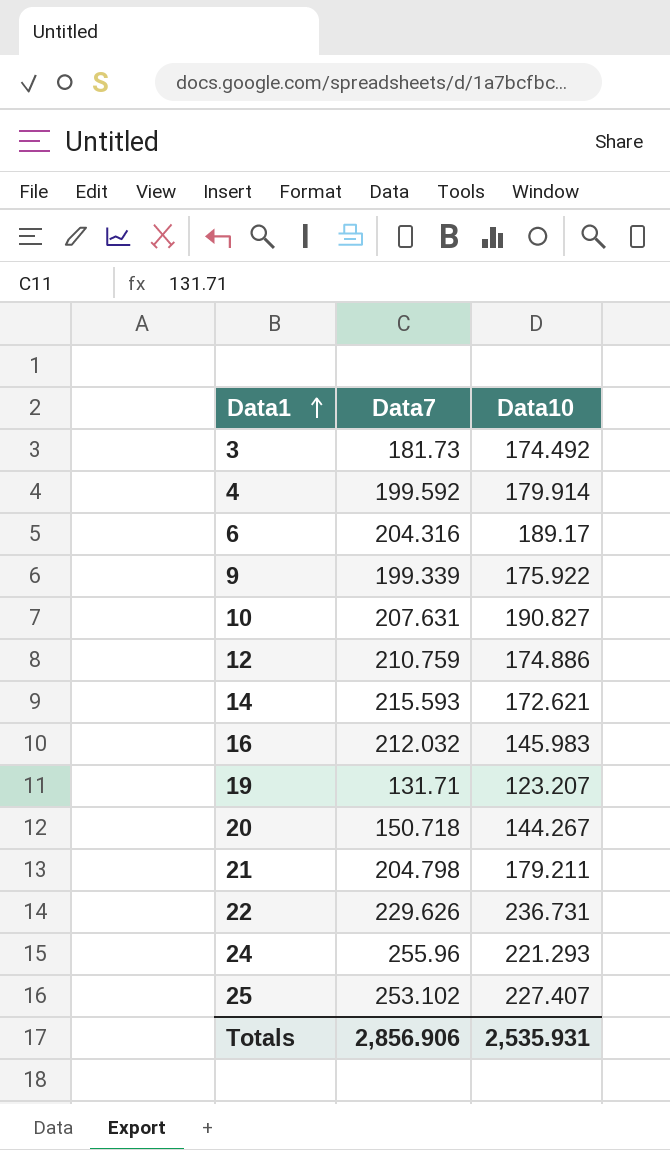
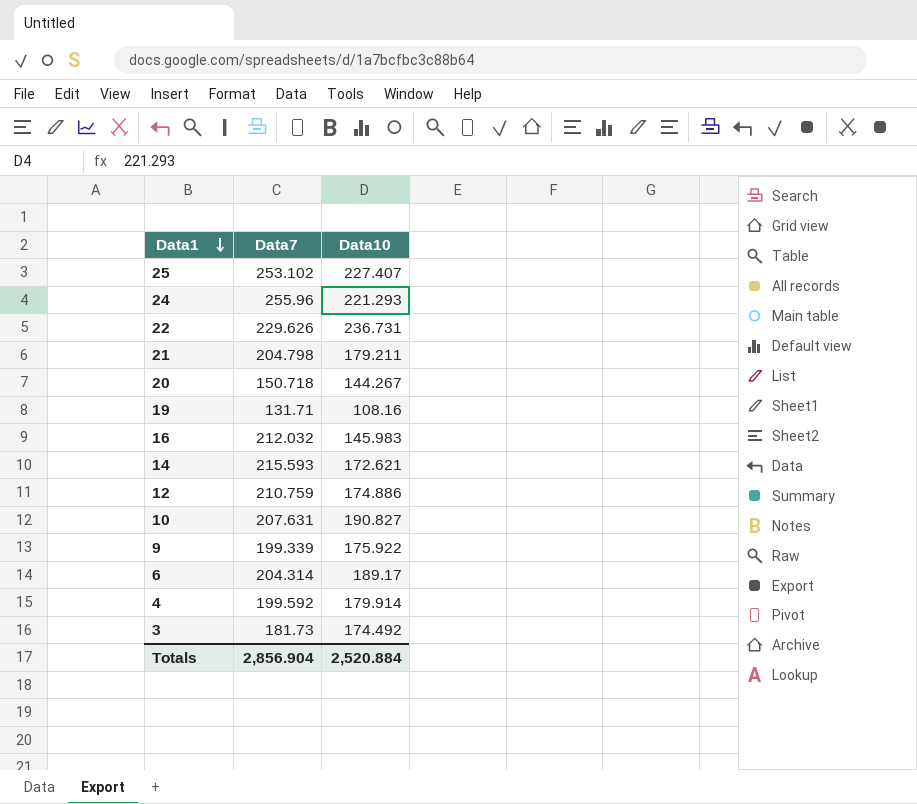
row order: Data1 ascending -> Data1 descending
19 | Data10: 123.207 -> 108.16
6 | Data7: 204.316 -> 204.314
Totals | Data7: 2,856.906 -> 2,856.904
Totals | Data10: 2,535.931 -> 2,520.884

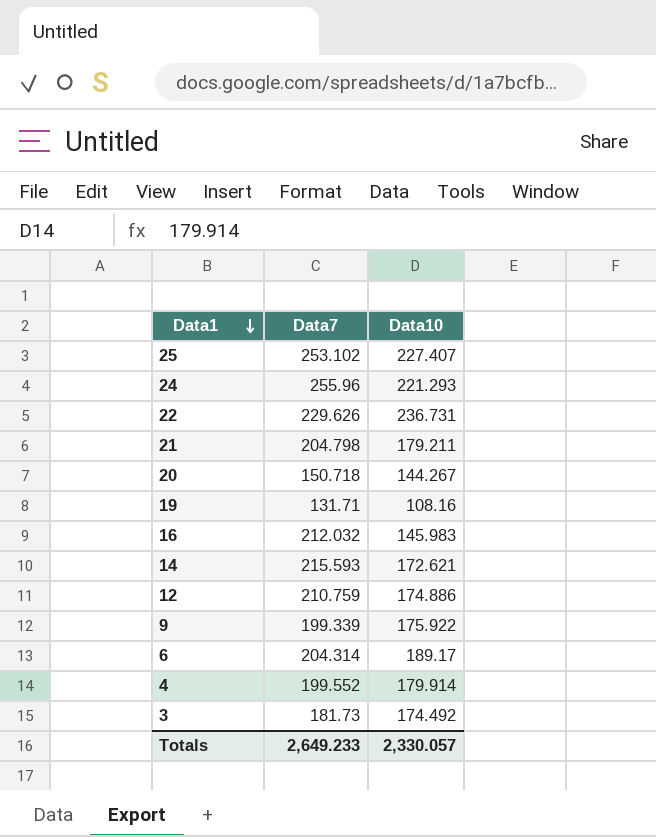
row 10: 207.631 | 190.827 -> none
4 | Data7: 199.592 -> 199.552
Totals | Data7: 2,856.904 -> 2,649.233
Totals | Data10: 2,520.884 -> 2,330.057

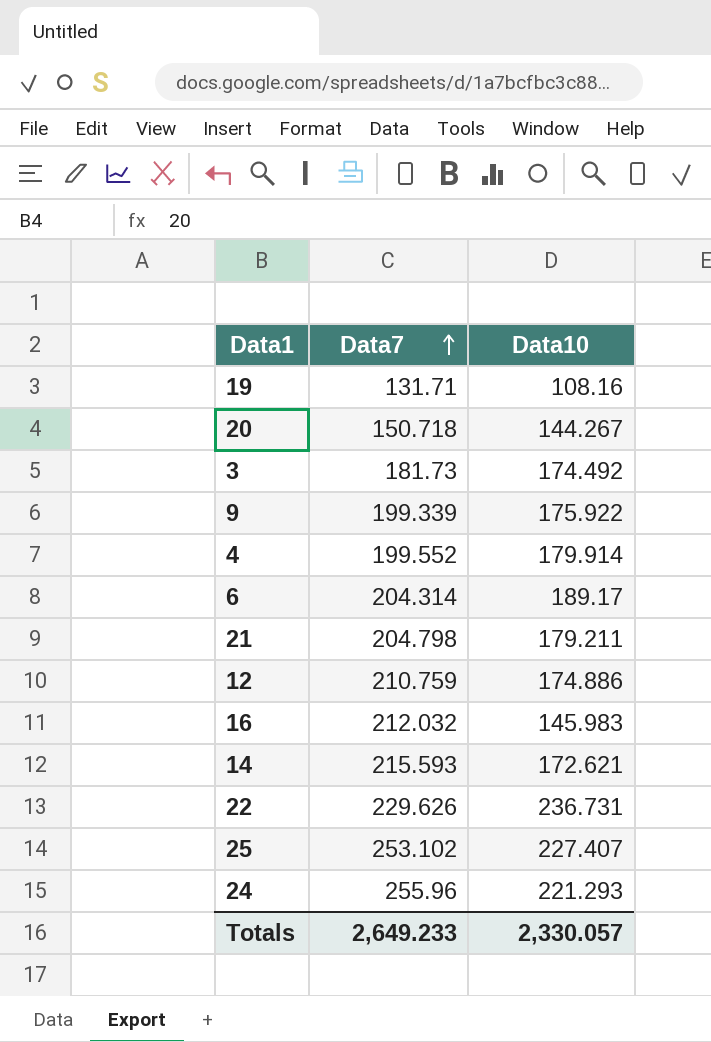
row order: Data1 descending -> Data7 ascending

